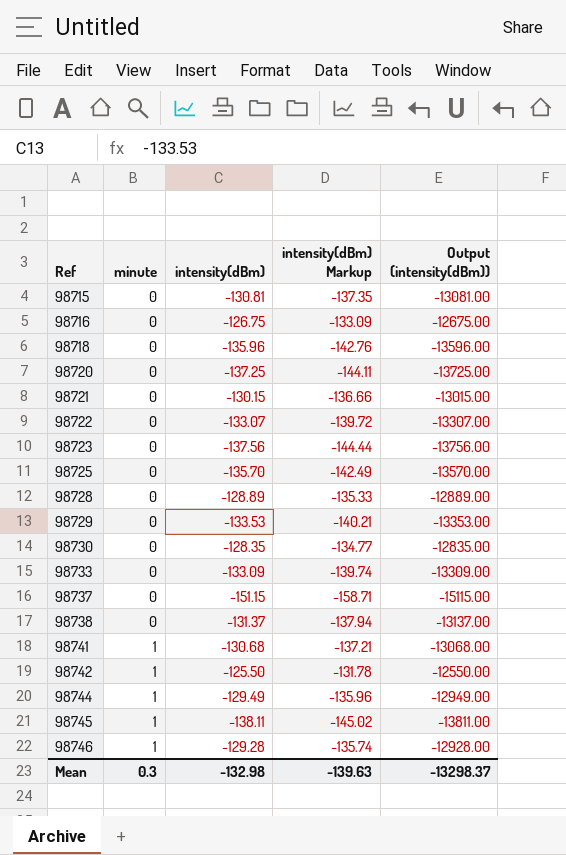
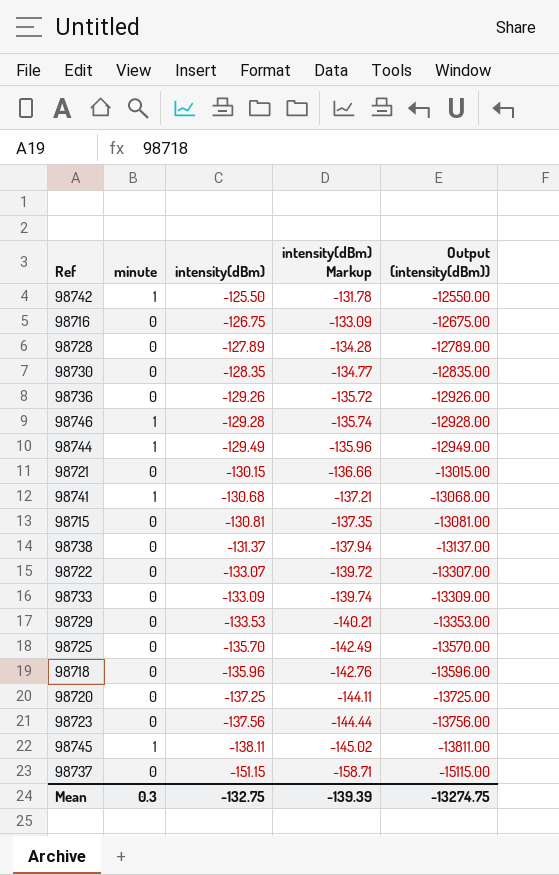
row order: Ref ascending -> intensity(dBm) descending
98728 | intensity(dBm): -128.89 -> -127.89
98728 | intensity(dBm) Markup: -135.33 -> -134.28
98728 | Output (intensity(dBm)): -12889.00 -> -12789.00
row 98736: none -> 0 | -129.26 | -135.72 | -12926.00
Mean | intensity(dBm): -132.98 -> -132.75
Mean | intensity(dBm) Markup: -139.63 -> -139.39
Mean | Output (intensity(dBm)): -13298.37 -> -13274.75

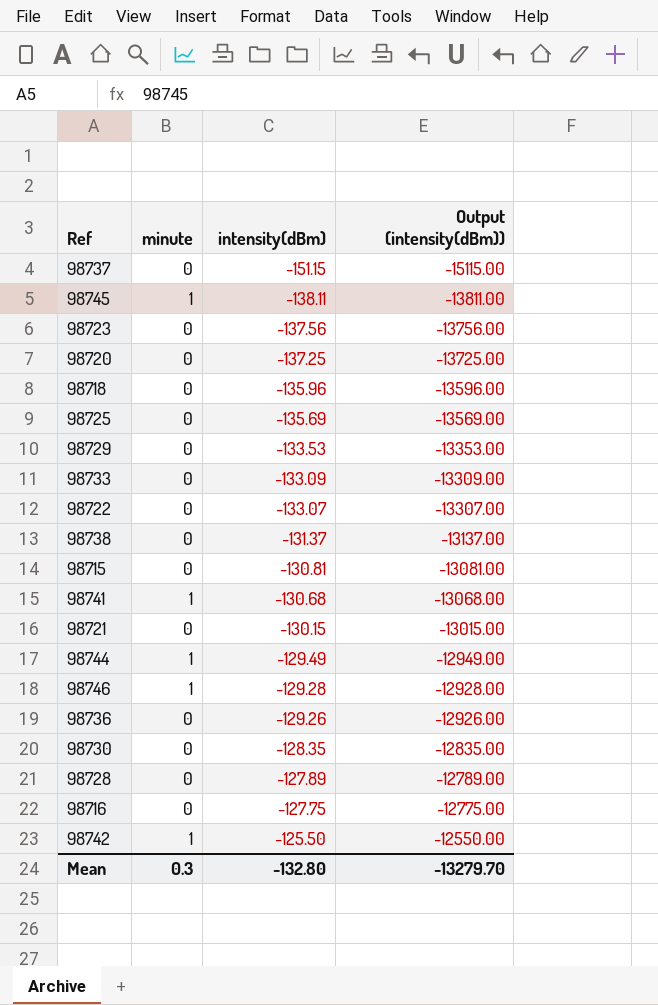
row order: intensity(dBm) descending -> intensity(dBm) ascending
column intensity(dBm) Markup | formula: [intensity(dBm)] * 1.05 -> none
98725 | intensity(dBm): -135.70 -> -135.69
98725 | Output (intensity(dBm)): -13570.00 -> -13569.00
98716 | intensity(dBm): -126.75 -> -127.75
98716 | Output (intensity(dBm)): -12675.00 -> -12775.00
Mean | intensity(dBm): -132.75 -> -132.80
Mean | Output (intensity(dBm)): -13274.75 -> -13279.70

